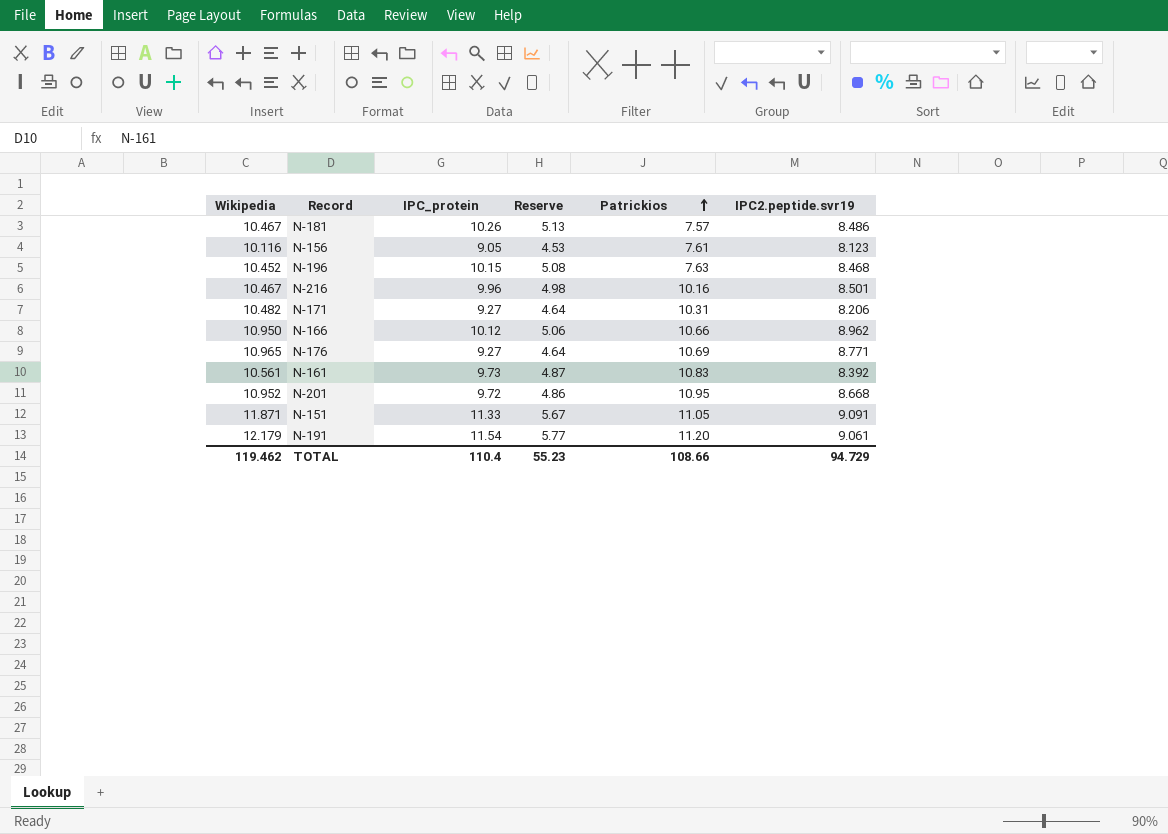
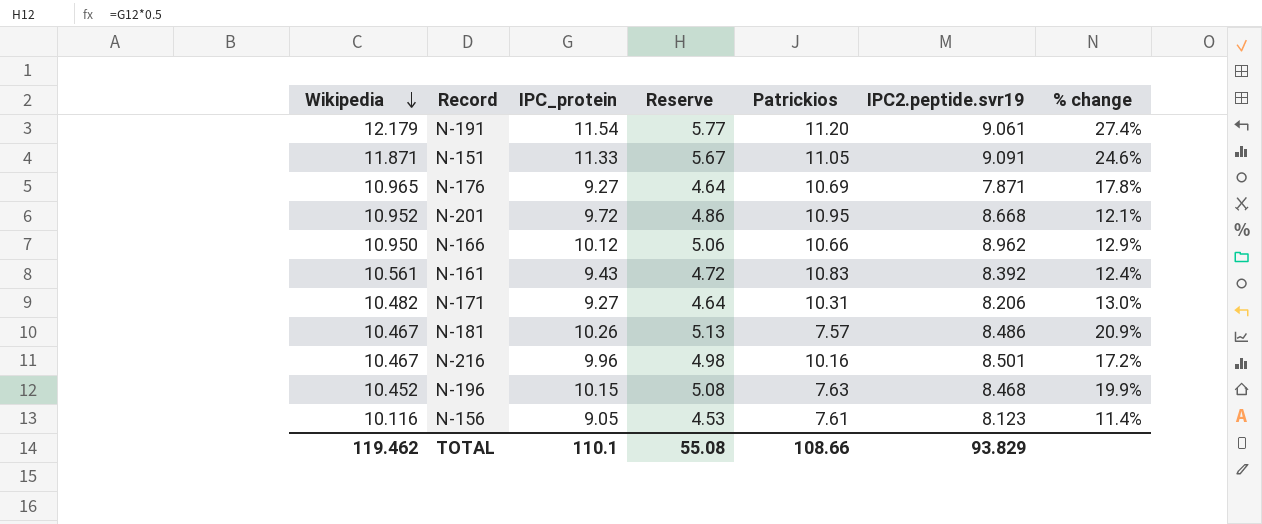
row order: Patrickios ascending -> Wikipedia descending
column % change | formula: none -> ([IPC_protein] - [IPC2.peptide.svr19]) / [IPC2.peptide.svr19]
N-176 | IPC2.peptide.svr19: 8.771 -> 7.871
N-161 | IPC_protein: 9.73 -> 9.43
N-161 | Reserve: 4.87 -> 4.72
TOTAL | IPC_protein: 110.4 -> 110.1
TOTAL | Reserve: 55.23 -> 55.08
TOTAL | IPC2.peptide.svr19: 94.729 -> 93.829

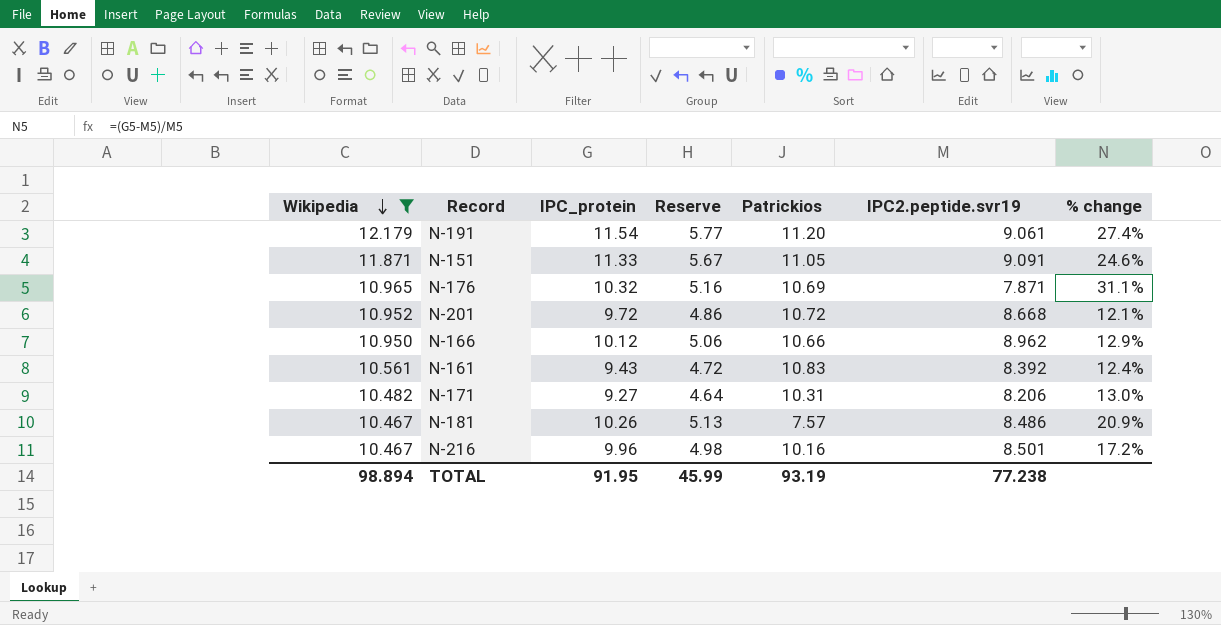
filter: none -> Wikipedia >= 10.467
N-176 | IPC_protein: 9.27 -> 10.32
N-176 | Reserve: 4.64 -> 5.16
N-176 | % change: 17.8% -> 31.1%
N-201 | Patrickios: 10.95 -> 10.72
TOTAL | Wikipedia: 119.462 -> 98.894
TOTAL | IPC_protein: 110.1 -> 91.95
TOTAL | Reserve: 55.08 -> 45.99
TOTAL | Patrickios: 108.66 -> 93.19
TOTAL | IPC2.peptide.svr19: 93.829 -> 77.238

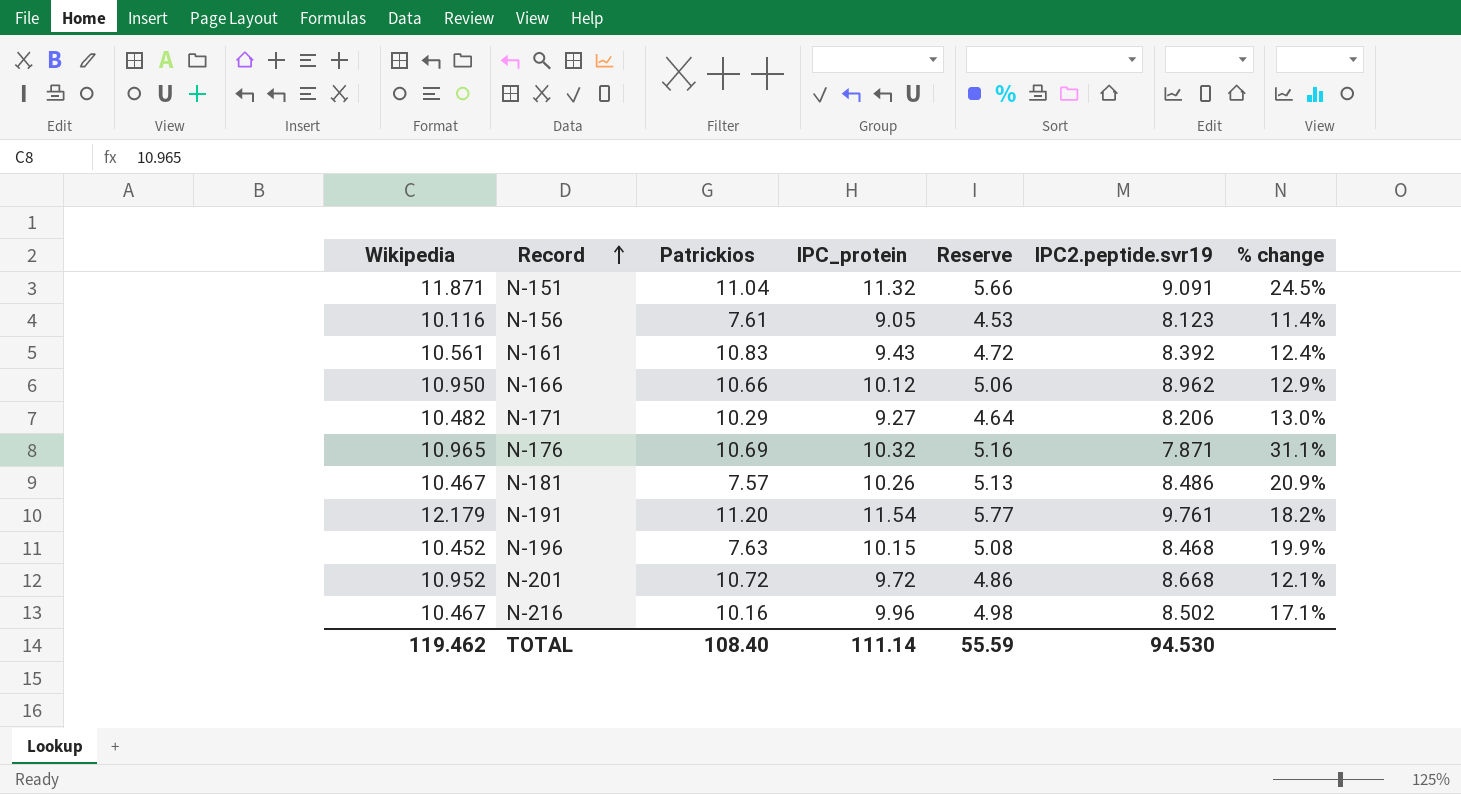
filter: Wikipedia >= 10.467 -> none
row order: Wikipedia descending -> Record ascending
column Patrickios | position: 5 -> 3
N-151 | Patrickios: 11.05 -> 11.04
N-151 | IPC_protein: 11.33 -> 11.32
N-151 | Reserve: 5.67 -> 5.66
N-151 | % change: 24.6% -> 24.5%
N-171 | Patrickios: 10.31 -> 10.29
N-191 | IPC2.peptide.svr19: 9.061 -> 9.761
N-191 | % change: 27.4% -> 18.2%
N-216 | IPC2.peptide.svr19: 8.501 -> 8.502
N-216 | % change: 17.2% -> 17.1%
TOTAL | Wikipedia: 98.894 -> 119.462
TOTAL | Patrickios: 93.19 -> 108.40
TOTAL | IPC_protein: 91.95 -> 111.14
TOTAL | Reserve: 45.99 -> 55.59
TOTAL | IPC2.peptide.svr19: 77.238 -> 94.530

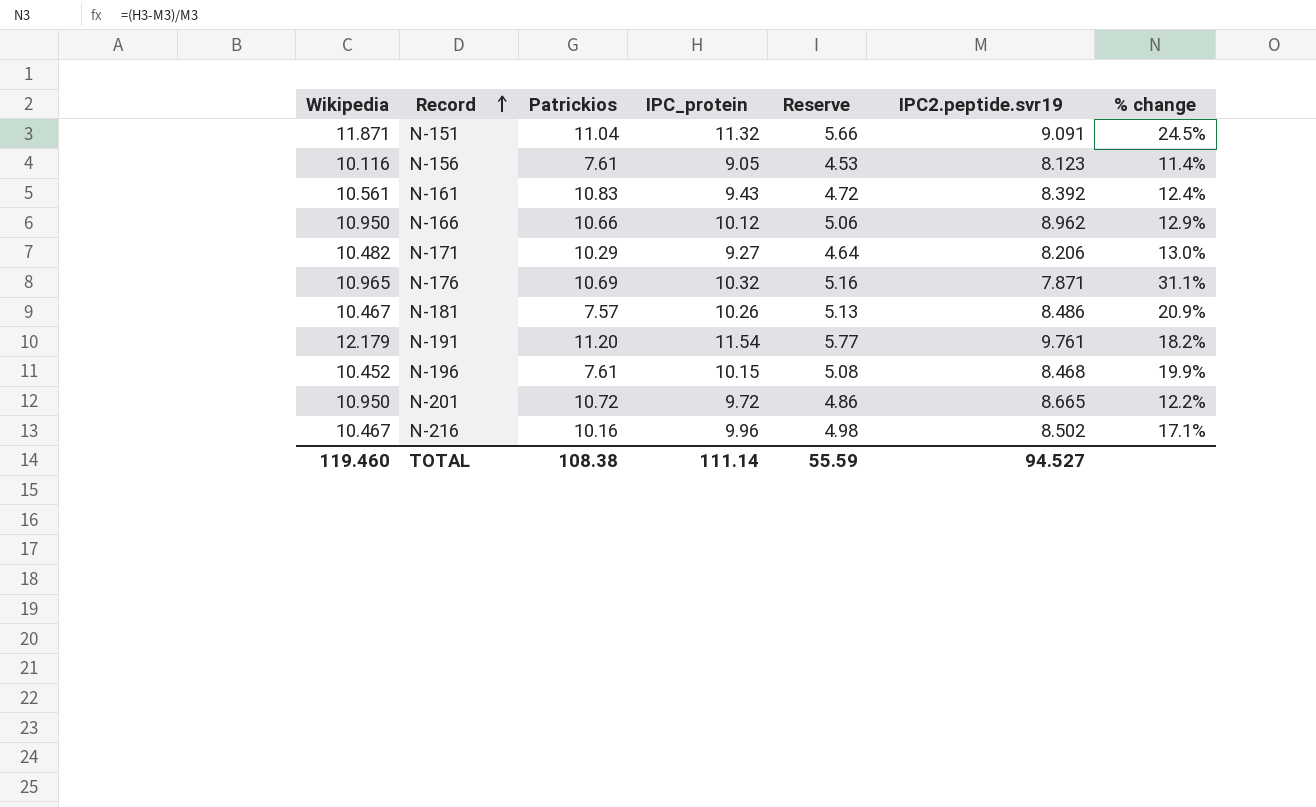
N-196 | Patrickios: 7.63 -> 7.61
N-201 | Wikipedia: 10.952 -> 10.950
N-201 | IPC2.peptide.svr19: 8.668 -> 8.665
N-201 | % change: 12.1% -> 12.2%
TOTAL | Wikipedia: 119.462 -> 119.460
TOTAL | Patrickios: 108.40 -> 108.38
TOTAL | IPC2.peptide.svr19: 94.530 -> 94.527

